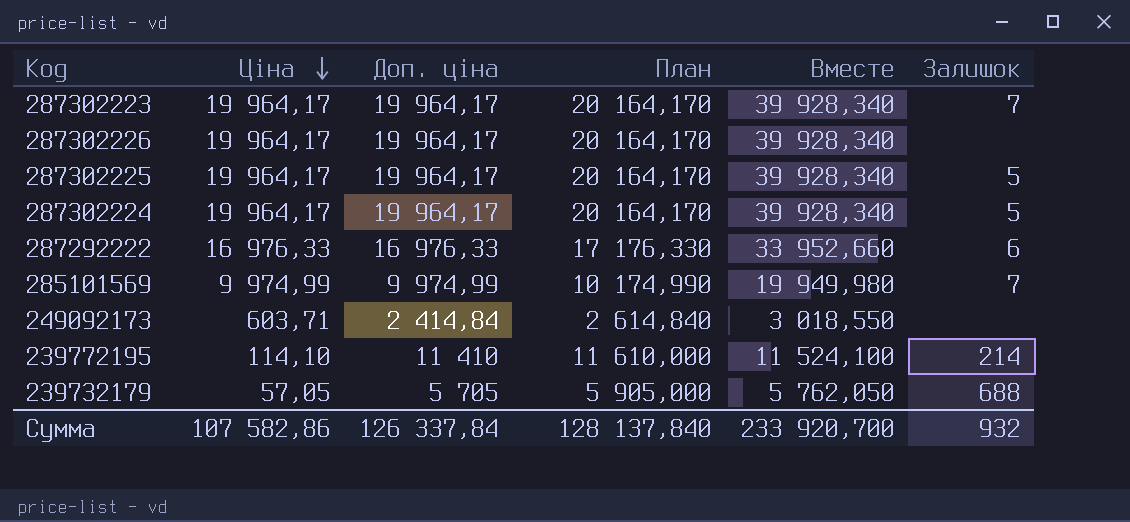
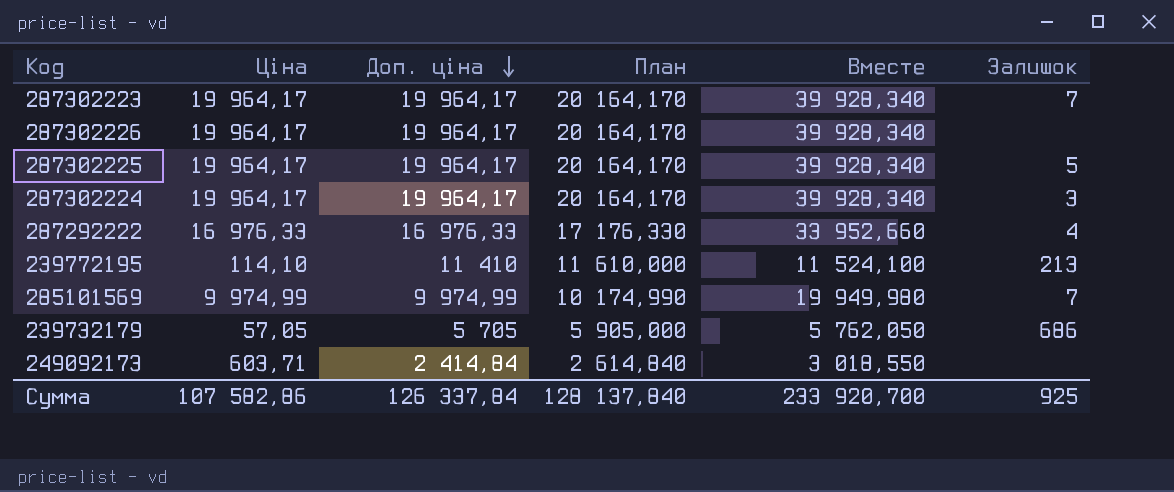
row order: Ціна descending -> Доп. ціна descending
287302224 | Залишок: 5 -> 3
287292222 | Залишок: 6 -> 4
239772195 | Залишок: 214 -> 213
239732179 | Залишок: 688 -> 686
Сумма | Залишок: 932 -> 925

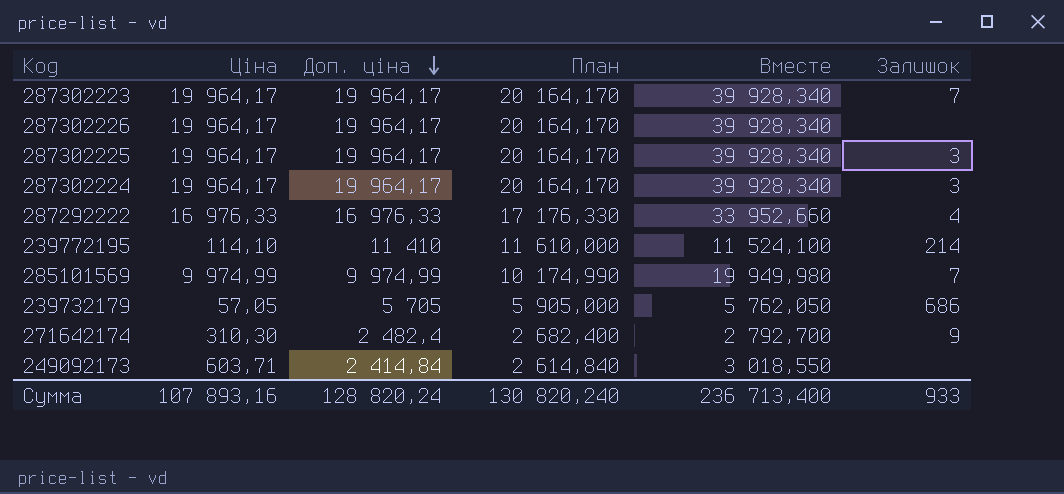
287302225 | Залишок: 5 -> 3
239772195 | Залишок: 213 -> 214
row 271642174: none -> 310,30 | 2 482,4 | 2 682,400 | 2 792,700 | 9
Сумма | Ціна: 107 582,86 -> 107 893,16
Сумма | Доп. ціна: 126 337,84 -> 128 820,24
Сумма | План: 128 137,840 -> 130 820,240
Сумма | Вместе: 233 920,700 -> 236 713,400
Сумма | Залишок: 925 -> 933

